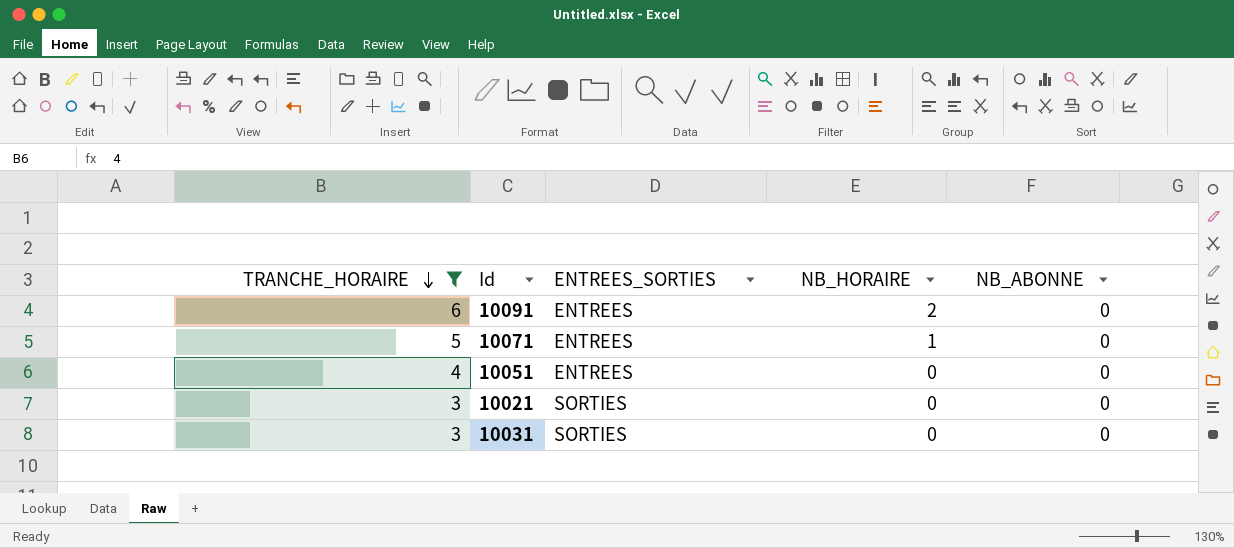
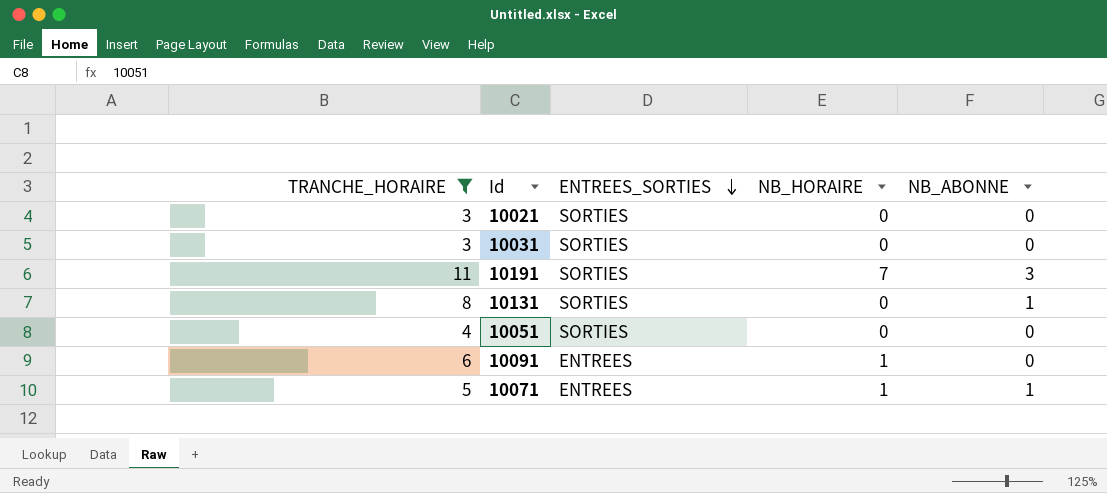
row order: TRANCHE_HORAIRE descending -> ENTREES_SORTIES descending
row 10191: none -> 11 | SORTIES | 7 | 3
row 10131: none -> 8 | SORTIES | 0 | 1
10051 | ENTREES_SORTIES: ENTREES -> SORTIES
10091 | NB_HORAIRE: 2 -> 1
10071 | NB_ABONNE: 0 -> 1

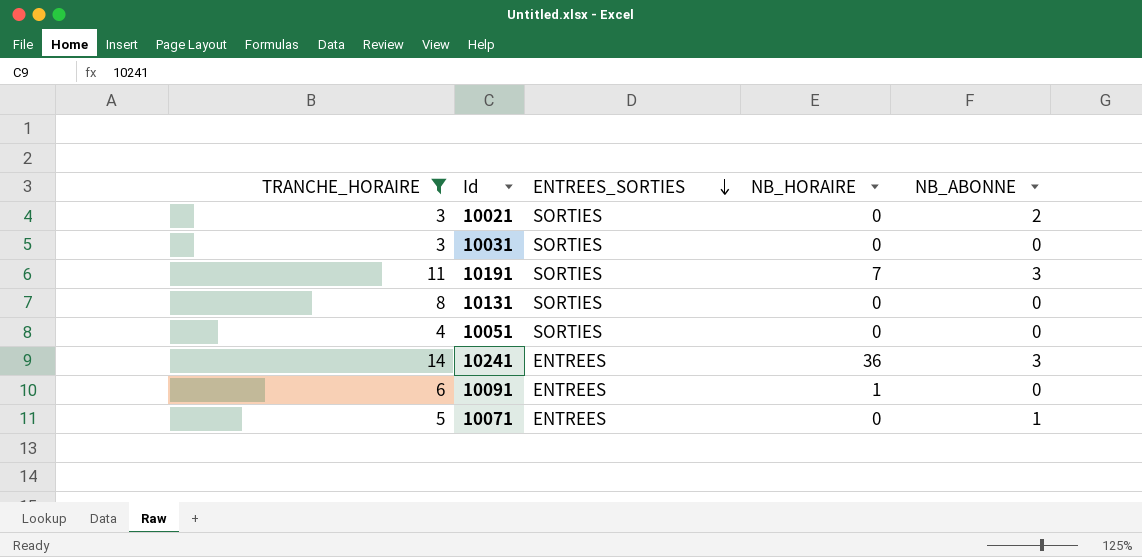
10021 | NB_ABONNE: 0 -> 2
10131 | NB_ABONNE: 1 -> 0
row 10241: none -> 14 | ENTREES | 36 | 3
10071 | NB_HORAIRE: 1 -> 0

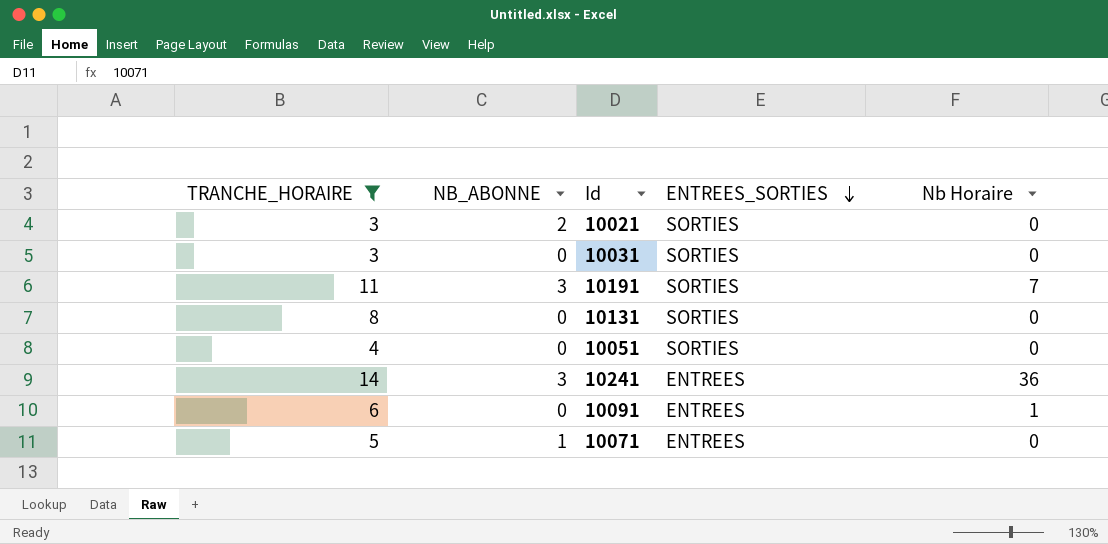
column NB_ABONNE | position: 5 -> 2
column name: NB_HORAIRE -> Nb Horaire

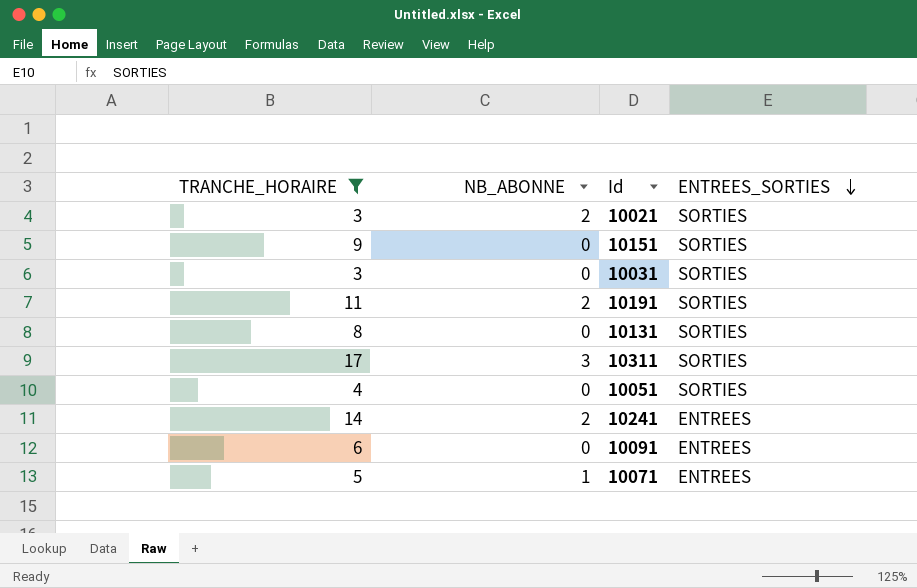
column Nb Horaire | position: 5 -> none
row 10151: none -> 9 | 0 | SORTIES
10191 | NB_ABONNE: 3 -> 2
row 10311: none -> 17 | 3 | SORTIES
10241 | NB_ABONNE: 3 -> 2

